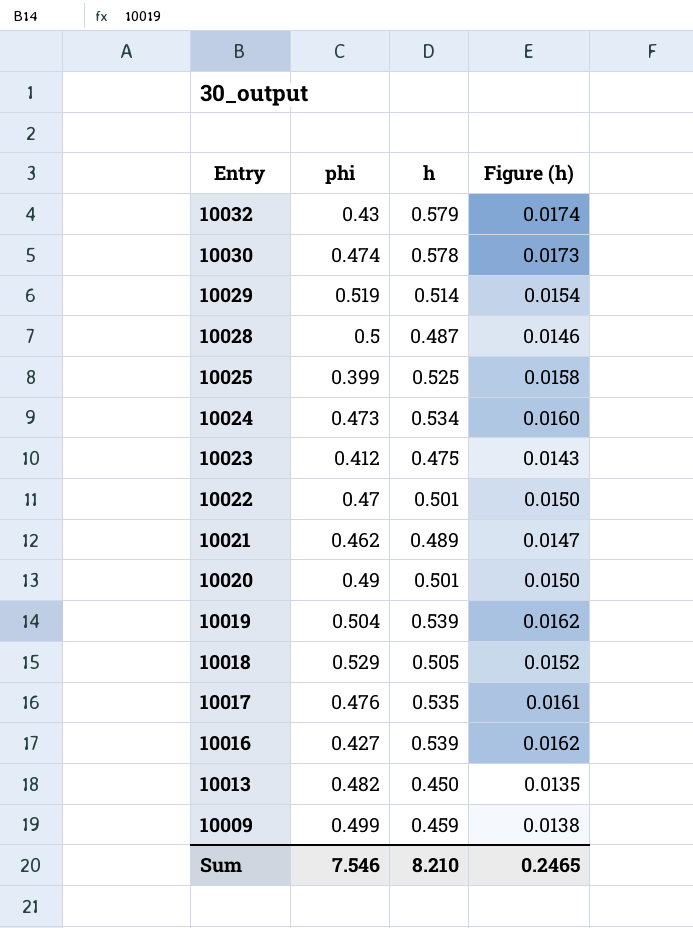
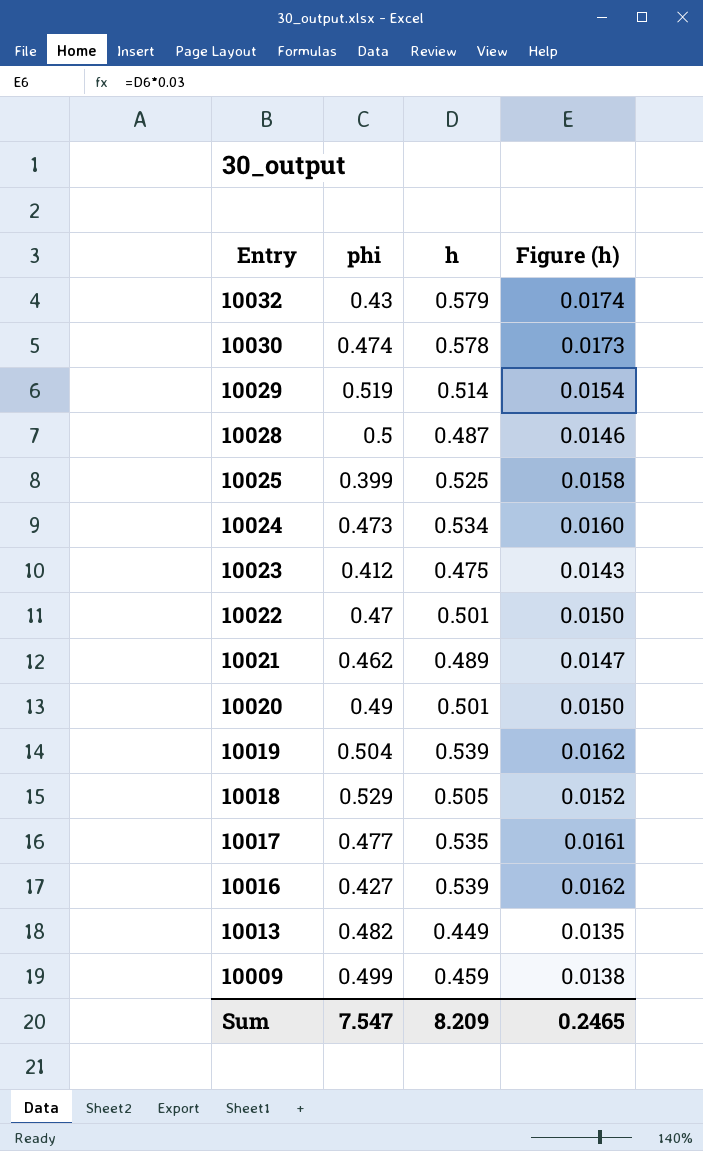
10017 | phi: 0.476 -> 0.477
10013 | h: 0.450 -> 0.449
Sum | phi: 7.546 -> 7.547
Sum | h: 8.210 -> 8.209

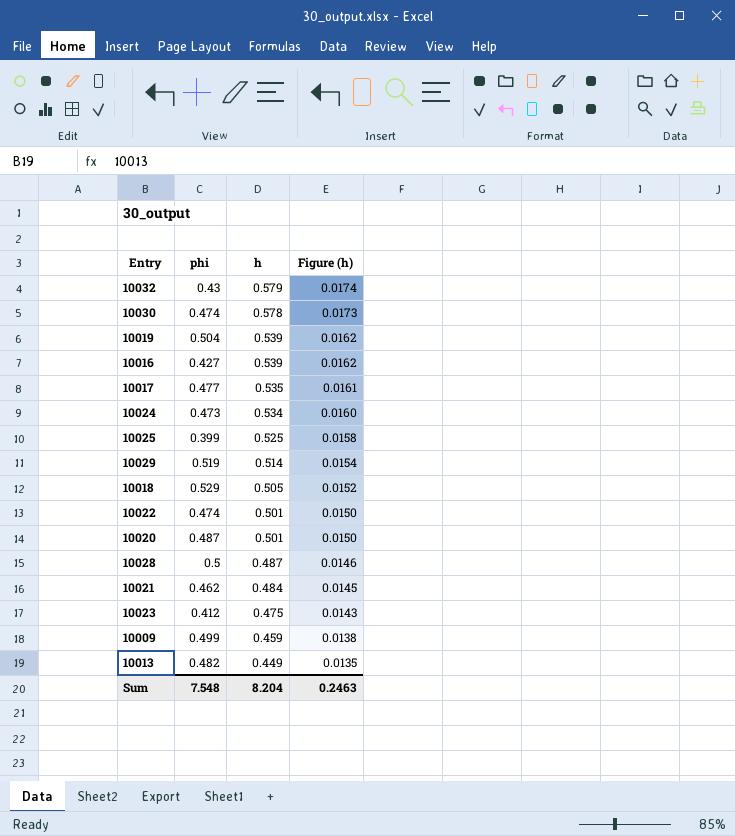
row order: Entry descending -> h descending
10022 | phi: 0.47 -> 0.474
10020 | phi: 0.49 -> 0.487
10021 | h: 0.489 -> 0.484
10021 | Figure (h): 0.0147 -> 0.0145
Sum | phi: 7.547 -> 7.548
Sum | h: 8.209 -> 8.204
Sum | Figure (h): 0.2465 -> 0.2463

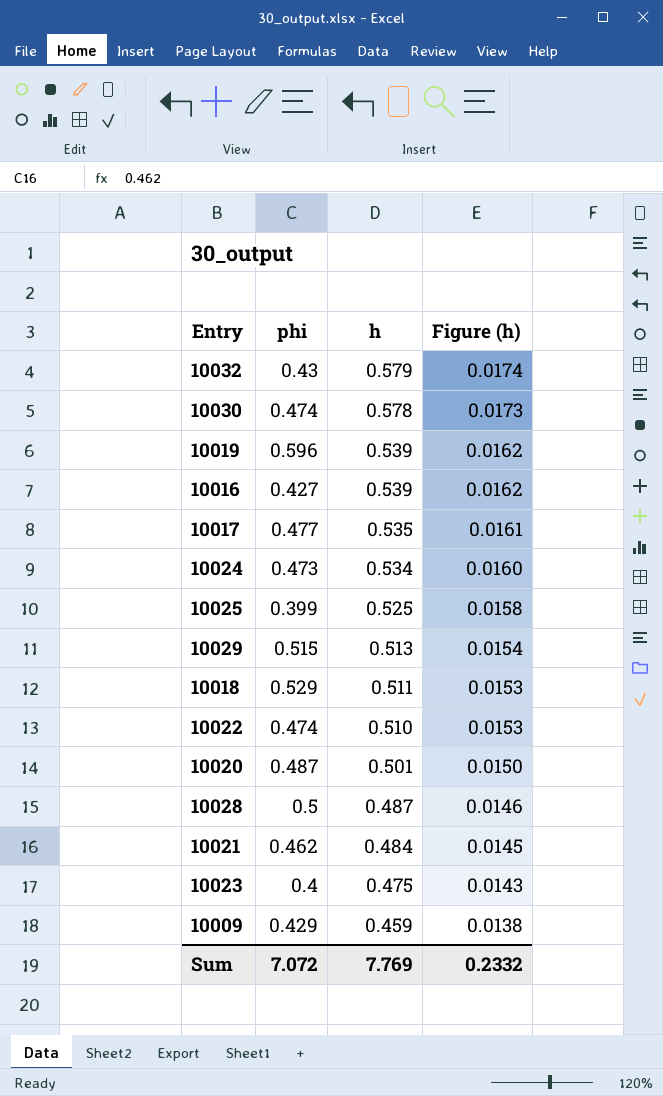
row 10013: 0.482 | 0.449 | 0.0135 -> none
10019 | phi: 0.504 -> 0.596
10029 | phi: 0.519 -> 0.515
10029 | h: 0.514 -> 0.513
10018 | h: 0.505 -> 0.511
10018 | Figure (h): 0.0152 -> 0.0153
10022 | h: 0.501 -> 0.510
10022 | Figure (h): 0.0150 -> 0.0153
10023 | phi: 0.412 -> 0.4
10009 | phi: 0.499 -> 0.429
Sum | phi: 7.548 -> 7.072
Sum | h: 8.204 -> 7.769
Sum | Figure (h): 0.2463 -> 0.2332

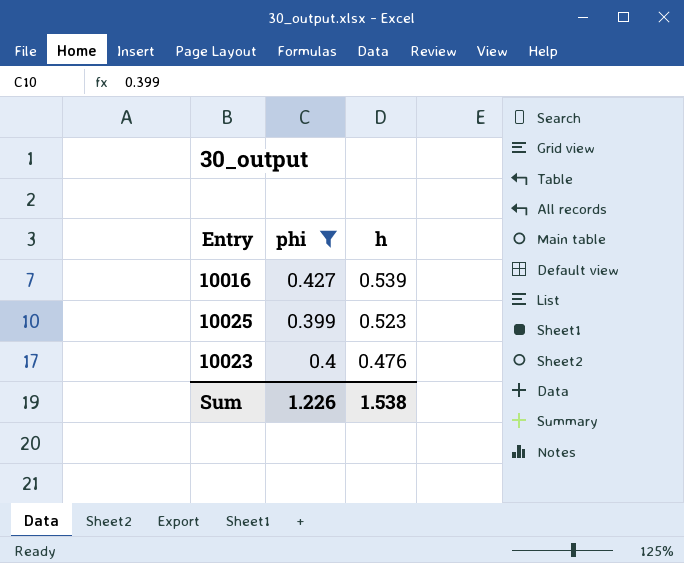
filter: none -> phi <= 0.427
column Figure (h) | formula: [h] * 0.03 -> none
10025 | h: 0.525 -> 0.523
10023 | h: 0.475 -> 0.476
Sum | phi: 7.072 -> 1.226
Sum | h: 7.769 -> 1.538

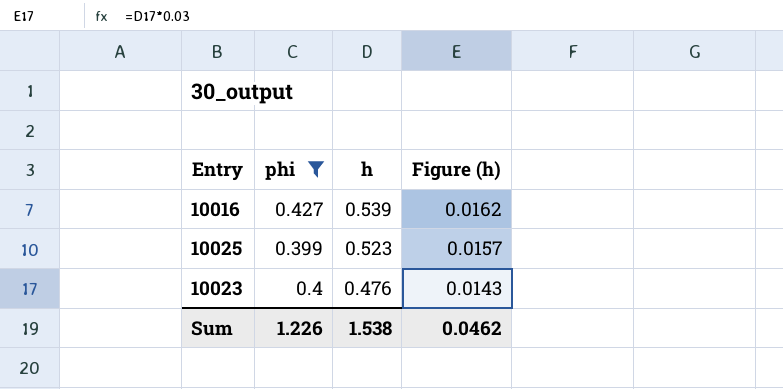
column Figure (h) | formula: none -> [h] * 0.03

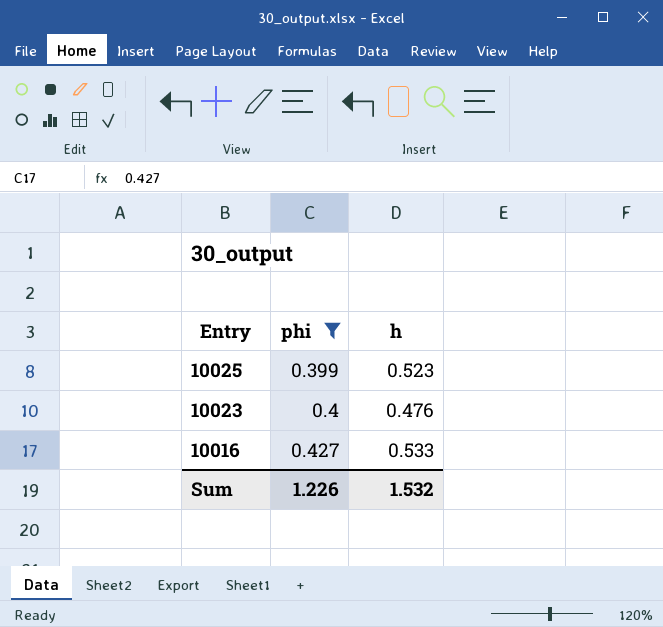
row order: h descending -> Entry descending
column Figure (h) | formula: [h] * 0.03 -> none
10016 | h: 0.539 -> 0.533
Sum | h: 1.538 -> 1.532

